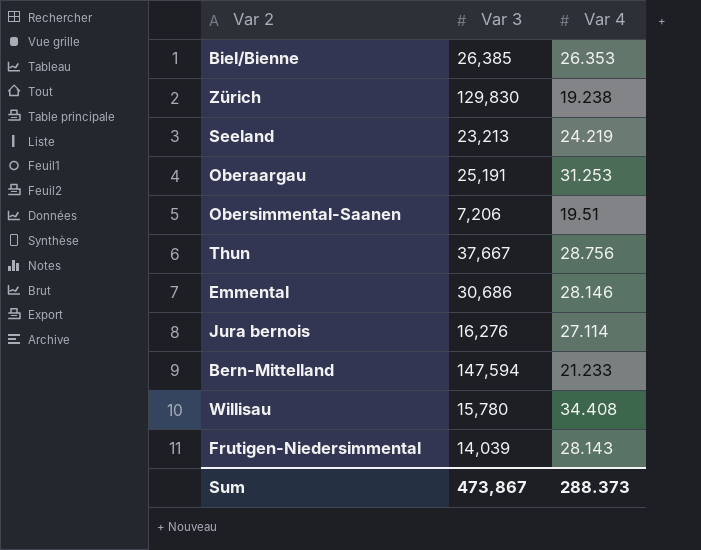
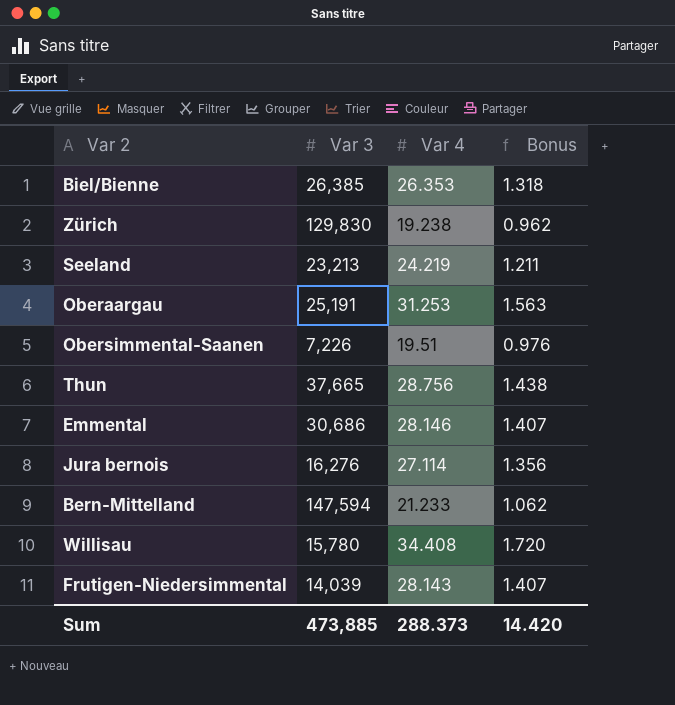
column Bonus | formula: none -> [Var 4] * 0.05
Obersimmental-Saanen | Var 3: 7,206 -> 7,226
Thun | Var 3: 37,667 -> 37,665
Sum | Var 3: 473,867 -> 473,885

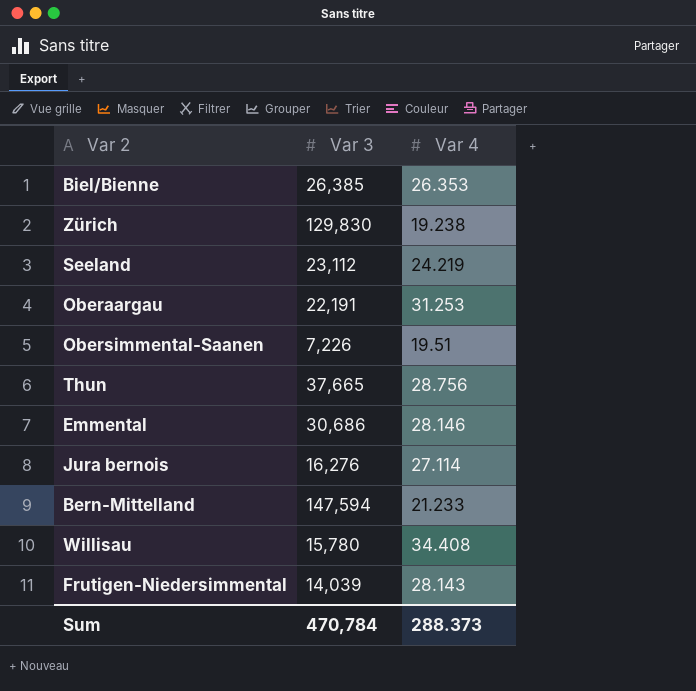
column Bonus | formula: [Var 4] * 0.05 -> none
Seeland | Var 3: 23,213 -> 23,112
Oberaargau | Var 3: 25,191 -> 22,191
Sum | Var 3: 473,885 -> 470,784

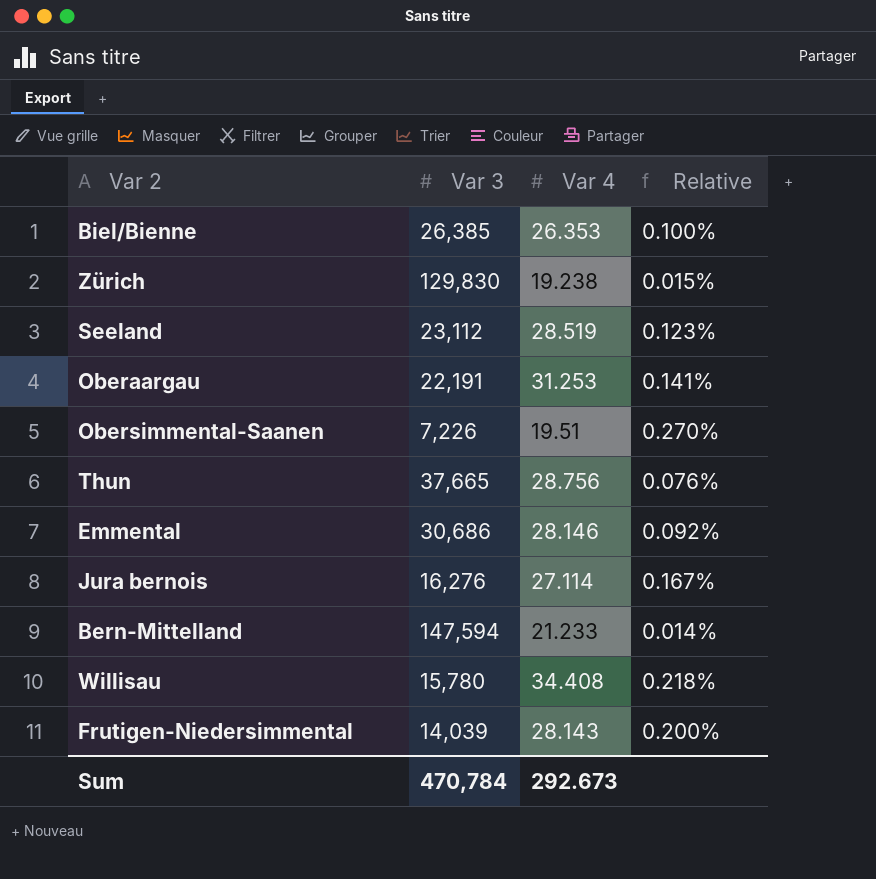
column Relative | formula: none -> [Var 4] / [Var 3]
Seeland | Var 4: 24.219 -> 28.519
Sum | Var 4: 288.373 -> 292.673

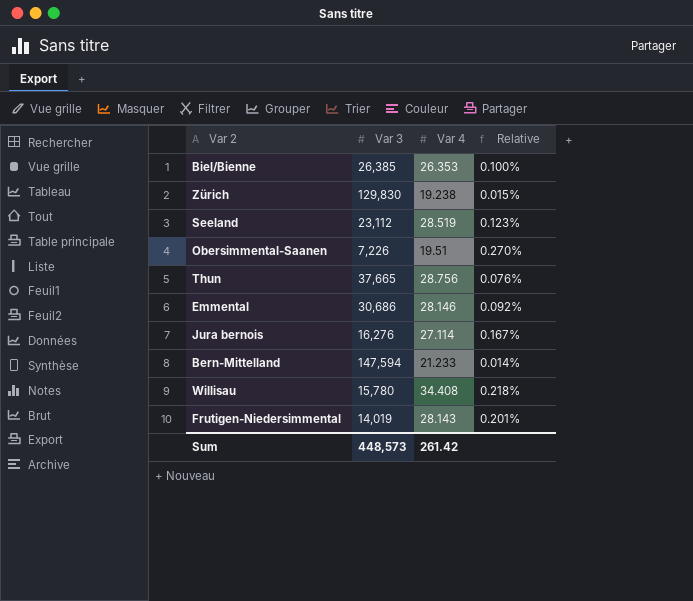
row Oberaargau: 22,191 | 31.253 | 0.141% -> none
Frutigen-Niedersimmental | Var 3: 14,039 -> 14,019
Frutigen-Niedersimmental | Relative: 0.200% -> 0.201%
Sum | Var 3: 470,784 -> 448,573
Sum | Var 4: 292.673 -> 261.42

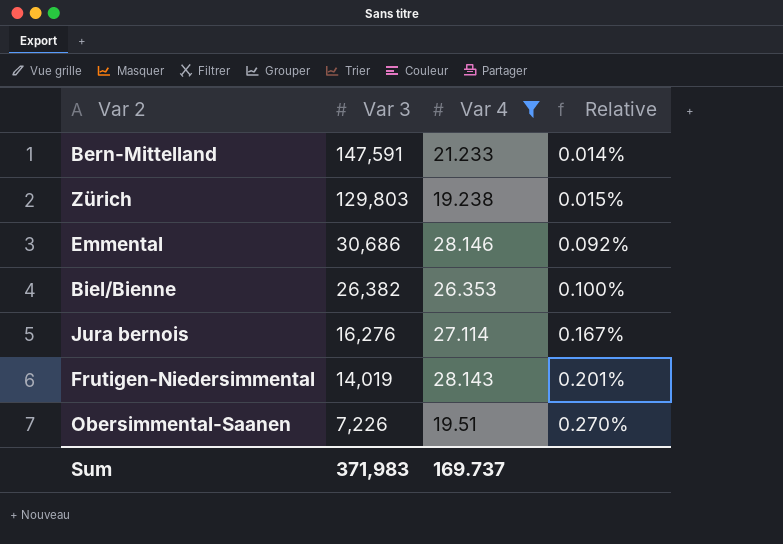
filter: none -> Var 4 <= 28.146
row order: none -> Var 3 descending
Bern-Mittelland | Var 3: 147,594 -> 147,591
Zürich | Var 3: 129,830 -> 129,803
Biel/Bienne | Var 3: 26,385 -> 26,382
Sum | Var 3: 448,573 -> 371,983
Sum | Var 4: 261.42 -> 169.737

